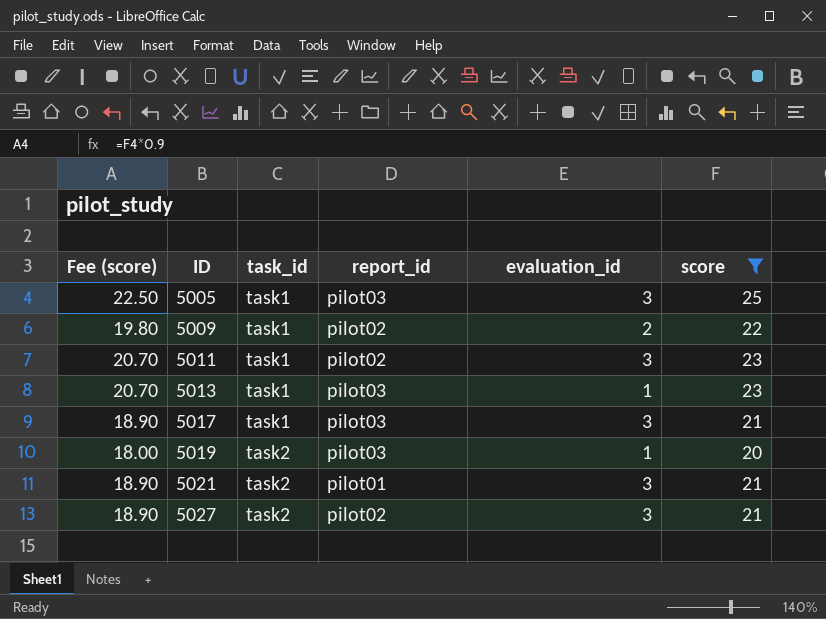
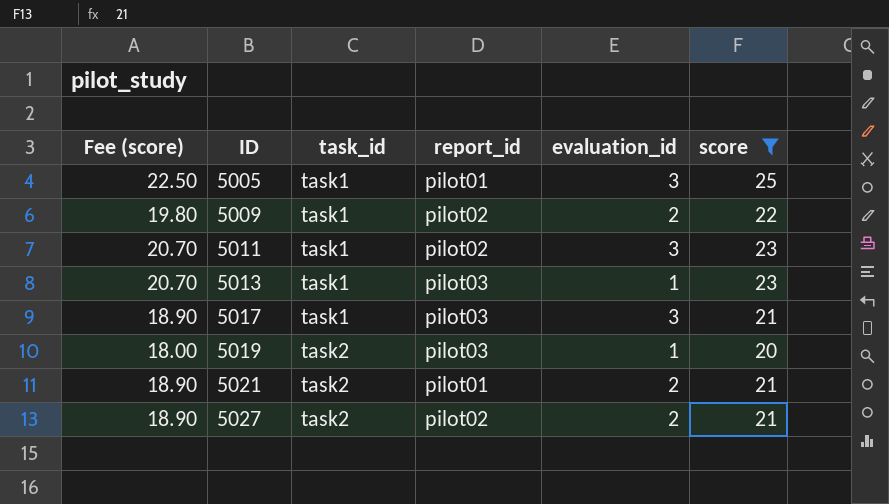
5005 | report_id: pilot03 -> pilot01
5021 | evaluation_id: 3 -> 2
5027 | evaluation_id: 3 -> 2

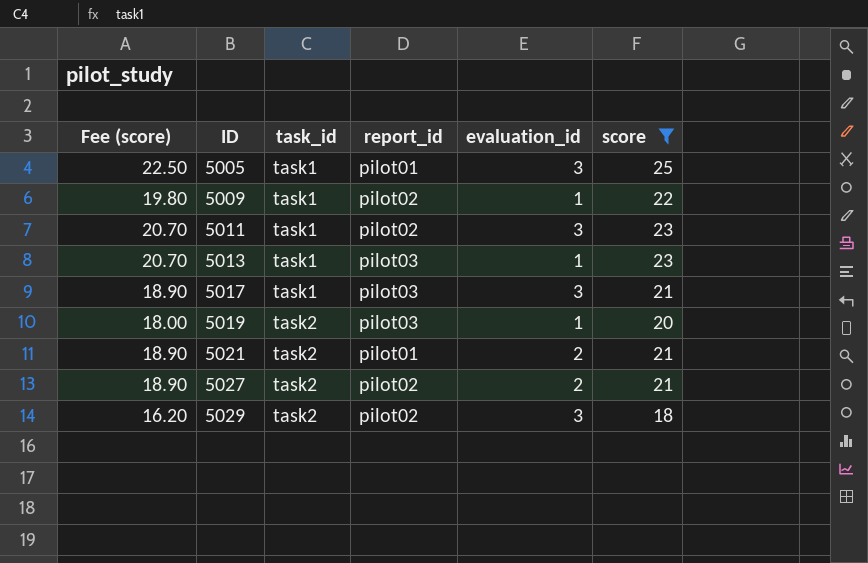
5009 | evaluation_id: 2 -> 1
row 5029: none -> 16.20 | task2 | pilot02 | 3 | 18

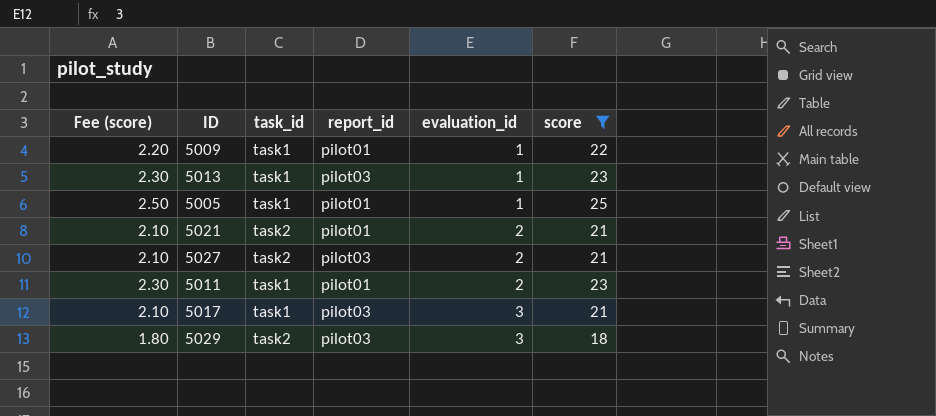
row order: ID ascending -> evaluation_id ascending
column Fee (score) | formula: [score] * 0.9 -> [score] * 0.1
row 5019: 18.00 | task2 | pilot03 | 1 | 20 -> none
5009 | report_id: pilot02 -> pilot01
5005 | evaluation_id: 3 -> 1
5027 | report_id: pilot02 -> pilot03
5011 | report_id: pilot02 -> pilot01
5011 | evaluation_id: 3 -> 2
5029 | report_id: pilot02 -> pilot03

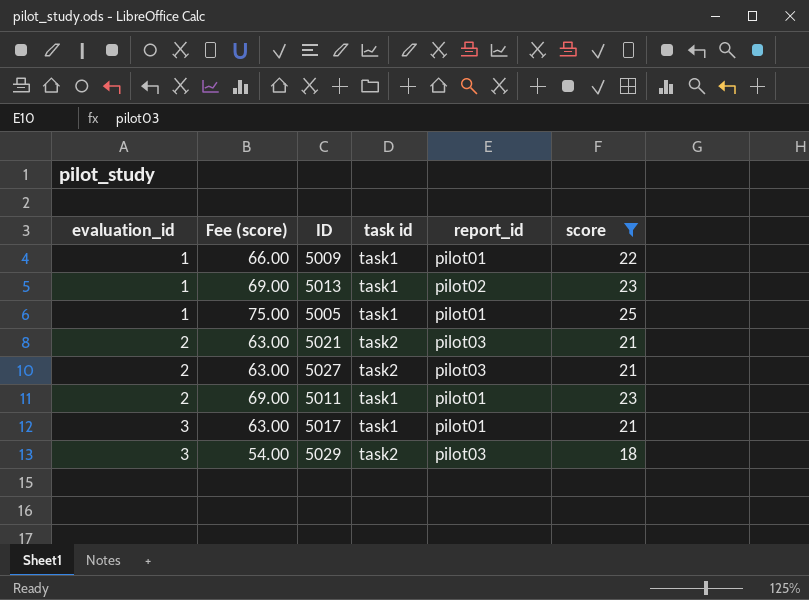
column evaluation_id | position: 5 -> 1
column Fee (score) | formula: [score] * 0.1 -> [score] * 3
column name: task_id -> task id
5013 | report_id: pilot03 -> pilot02
5021 | report_id: pilot01 -> pilot03
5017 | report_id: pilot03 -> pilot01

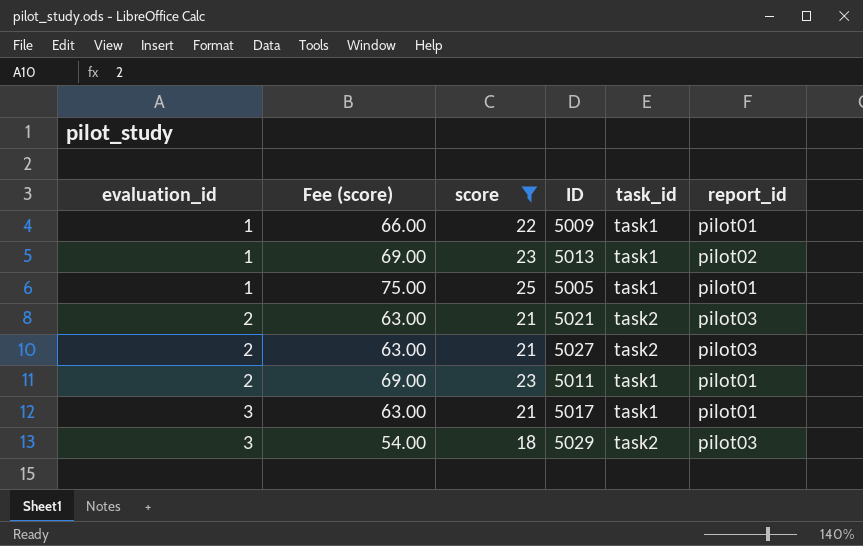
column score | position: 6 -> 3
column name: task id -> task_id

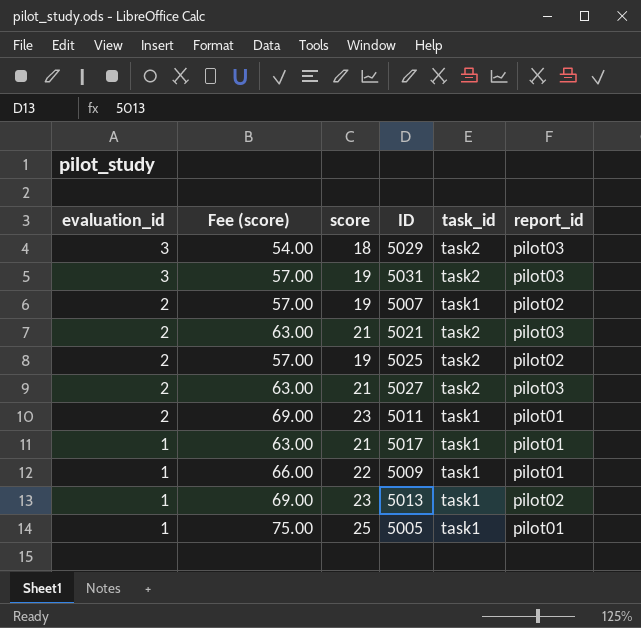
filter: score != 19 -> none
row order: evaluation_id ascending -> evaluation_id descending
5017 | evaluation_id: 3 -> 1

